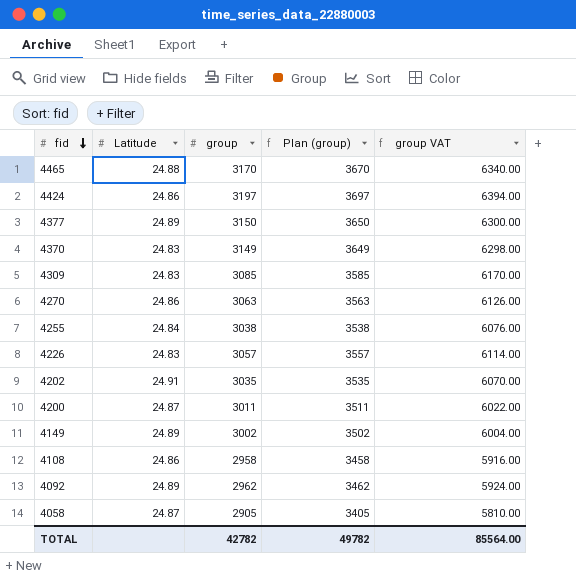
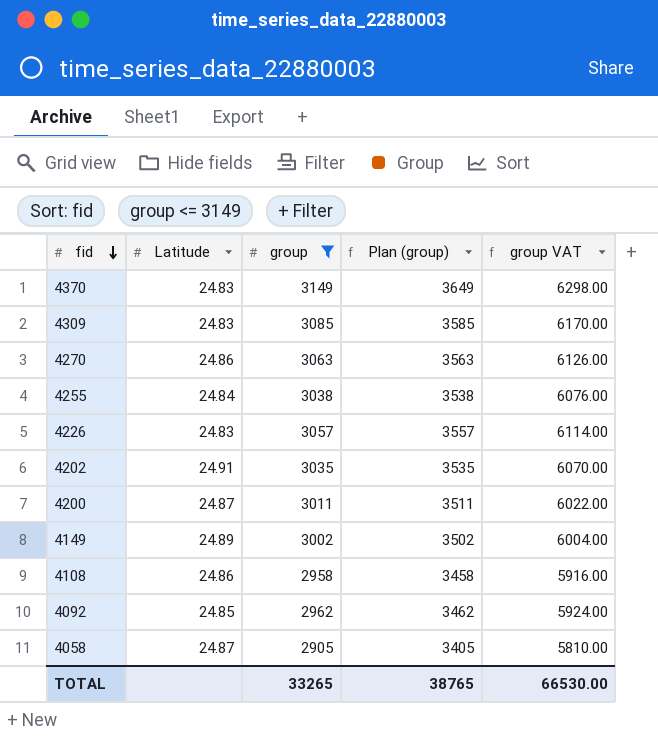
filter: none -> group <= 3149
4092 | Latitude: 24.89 -> 24.85
TOTAL | group: 42782 -> 33265
TOTAL | Plan (group): 49782 -> 38765
TOTAL | group VAT: 85564.00 -> 66530.00

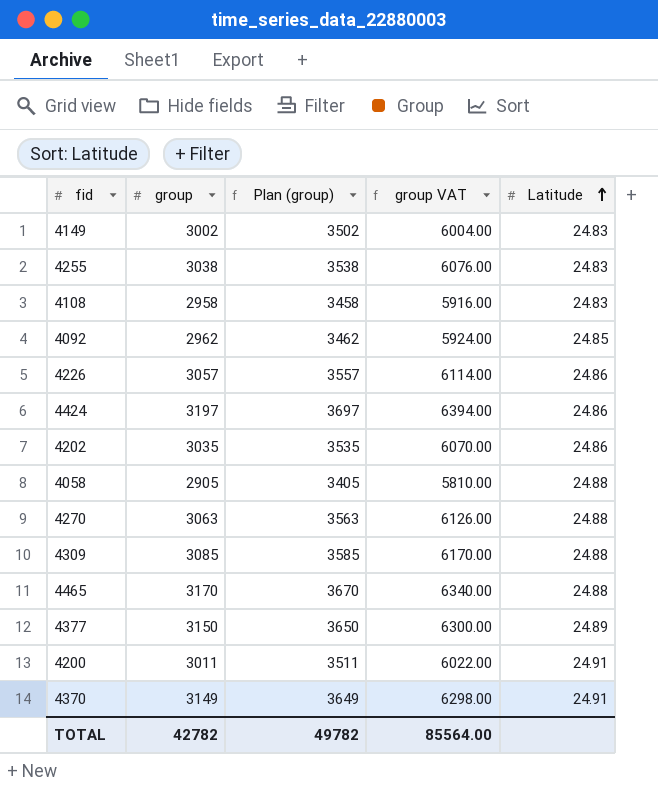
filter: group <= 3149 -> none
row order: fid descending -> Latitude ascending
column Latitude | position: 2 -> 5
4149 | Latitude: 24.89 -> 24.83
4255 | Latitude: 24.84 -> 24.83
4108 | Latitude: 24.86 -> 24.83
4226 | Latitude: 24.83 -> 24.86
4202 | Latitude: 24.91 -> 24.86
4058 | Latitude: 24.87 -> 24.88
4270 | Latitude: 24.86 -> 24.88
4309 | Latitude: 24.83 -> 24.88
4200 | Latitude: 24.87 -> 24.91
4370 | Latitude: 24.83 -> 24.91
TOTAL | group: 33265 -> 42782
TOTAL | Plan (group): 38765 -> 49782
TOTAL | group VAT: 66530.00 -> 85564.00

